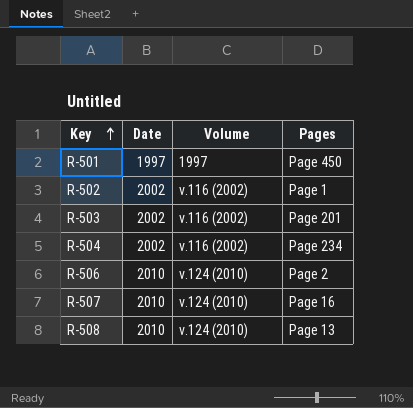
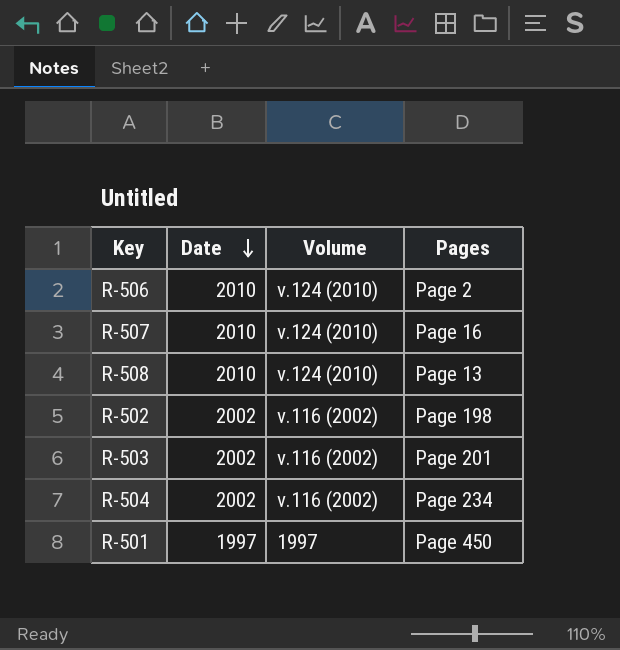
row order: Key ascending -> Date descending
R-502 | Pages: Page 1 -> Page 198

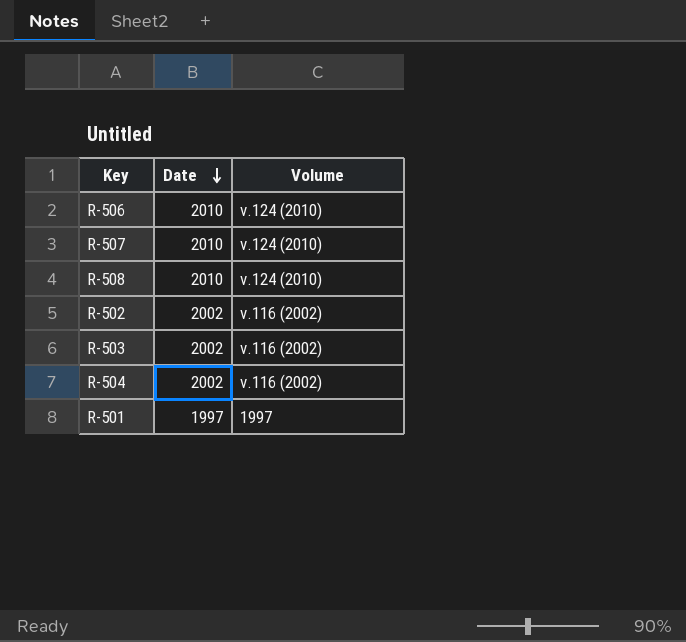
column Pages | position: 4 -> none

